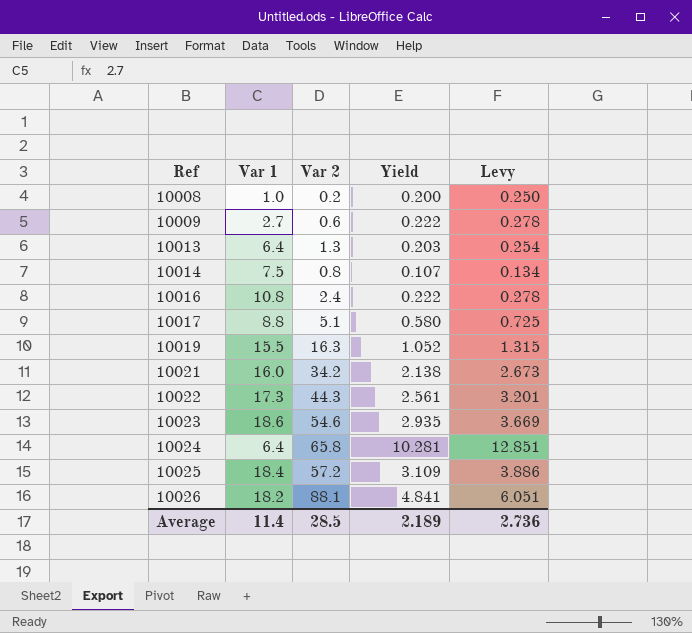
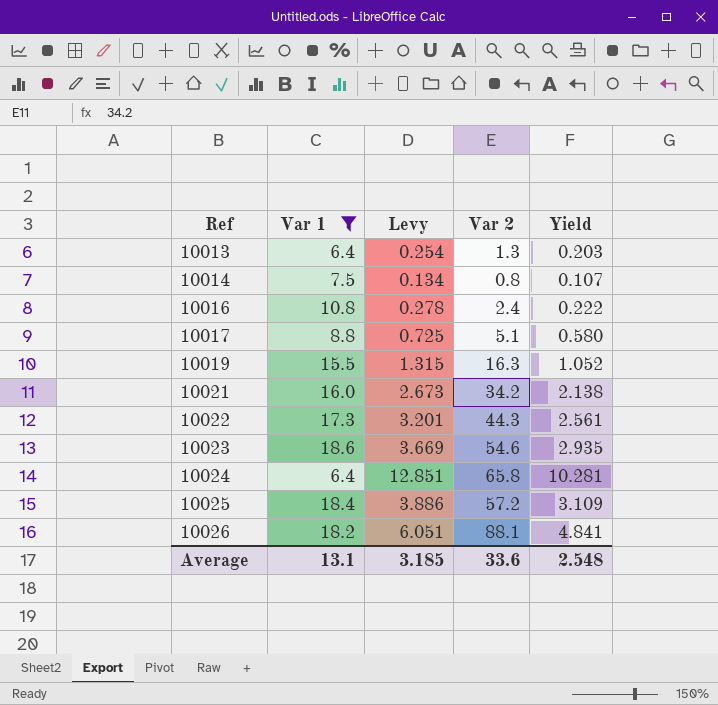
filter: none -> Var 1 >= 6.4
column Levy | position: 5 -> 3
Average | Var 1: 11.4 -> 13.1
Average | Levy: 2.736 -> 3.185
Average | Var 2: 28.5 -> 33.6
Average | Yield: 2.189 -> 2.548

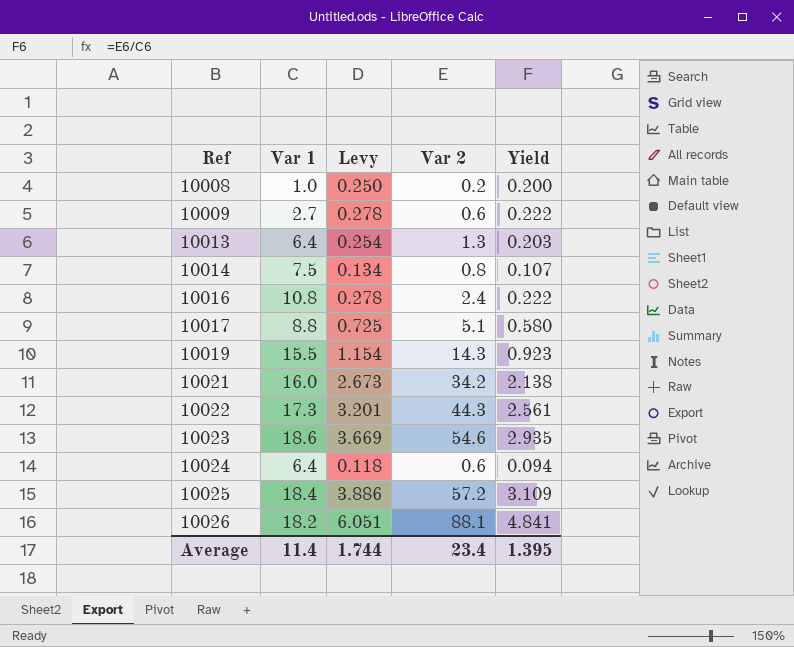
filter: Var 1 >= 6.4 -> none
10019 | Levy: 1.315 -> 1.154
10019 | Var 2: 16.3 -> 14.3
10019 | Yield: 1.052 -> 0.923
10024 | Levy: 12.851 -> 0.118
10024 | Var 2: 65.8 -> 0.6
10024 | Yield: 10.281 -> 0.094
Average | Var 1: 13.1 -> 11.4
Average | Levy: 3.185 -> 1.744
Average | Var 2: 33.6 -> 23.4
Average | Yield: 2.548 -> 1.395

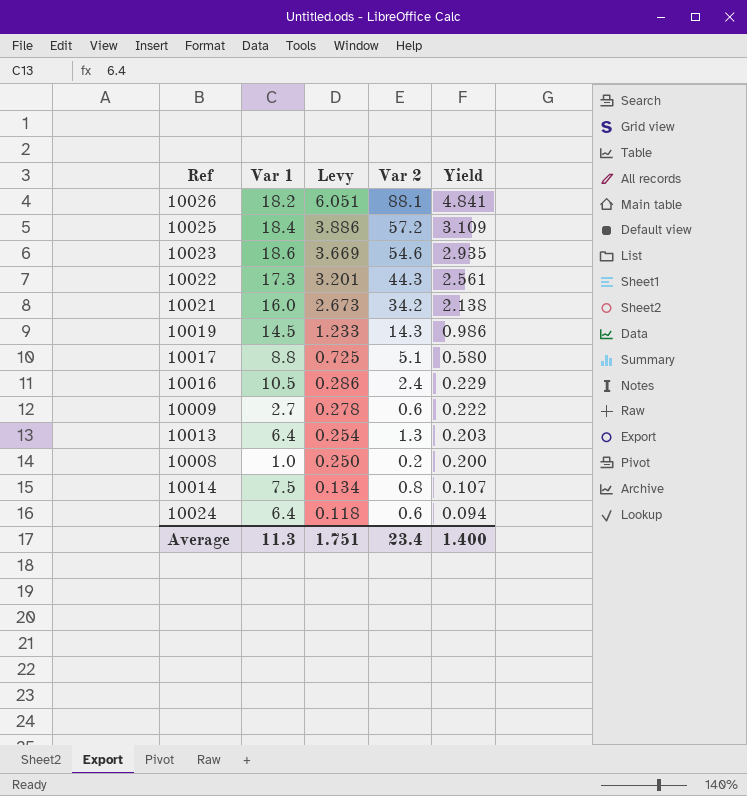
row order: Ref ascending -> Levy descending
10019 | Var 1: 15.5 -> 14.5
10019 | Levy: 1.154 -> 1.233
10019 | Yield: 0.923 -> 0.986
10016 | Var 1: 10.8 -> 10.5
10016 | Levy: 0.278 -> 0.286
10016 | Yield: 0.222 -> 0.229
Average | Var 1: 11.4 -> 11.3
Average | Levy: 1.744 -> 1.751
Average | Yield: 1.395 -> 1.400

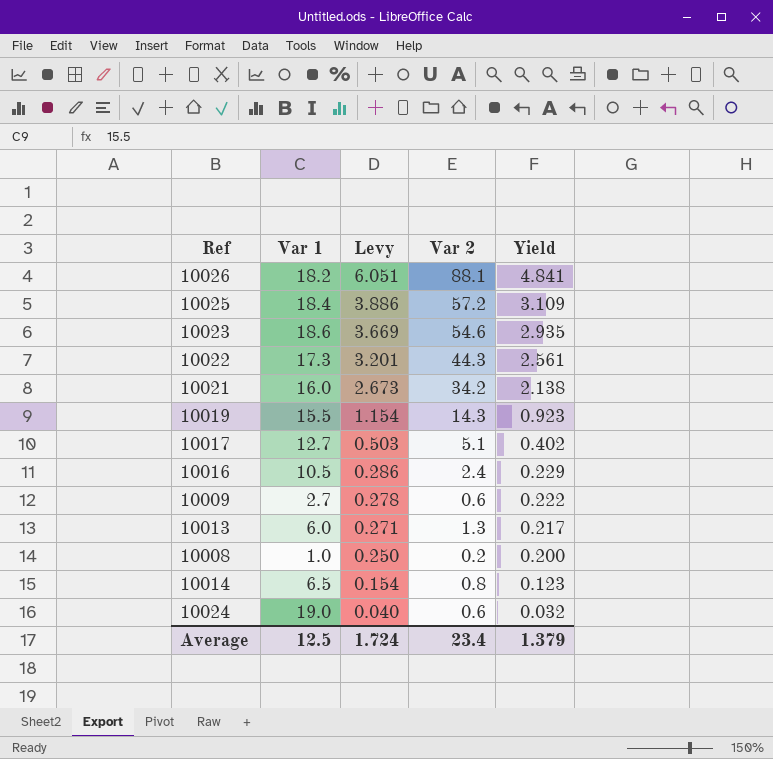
10019 | Var 1: 14.5 -> 15.5
10019 | Levy: 1.233 -> 1.154
10019 | Yield: 0.986 -> 0.923
10017 | Var 1: 8.8 -> 12.7
10017 | Levy: 0.725 -> 0.503
10017 | Yield: 0.580 -> 0.402
10013 | Var 1: 6.4 -> 6.0
10013 | Levy: 0.254 -> 0.271
10013 | Yield: 0.203 -> 0.217
10014 | Var 1: 7.5 -> 6.5
10014 | Levy: 0.134 -> 0.154
10014 | Yield: 0.107 -> 0.123
10024 | Var 1: 6.4 -> 19.0
10024 | Levy: 0.118 -> 0.040
10024 | Yield: 0.094 -> 0.032
Average | Var 1: 11.3 -> 12.5
Average | Levy: 1.751 -> 1.724
Average | Yield: 1.400 -> 1.379

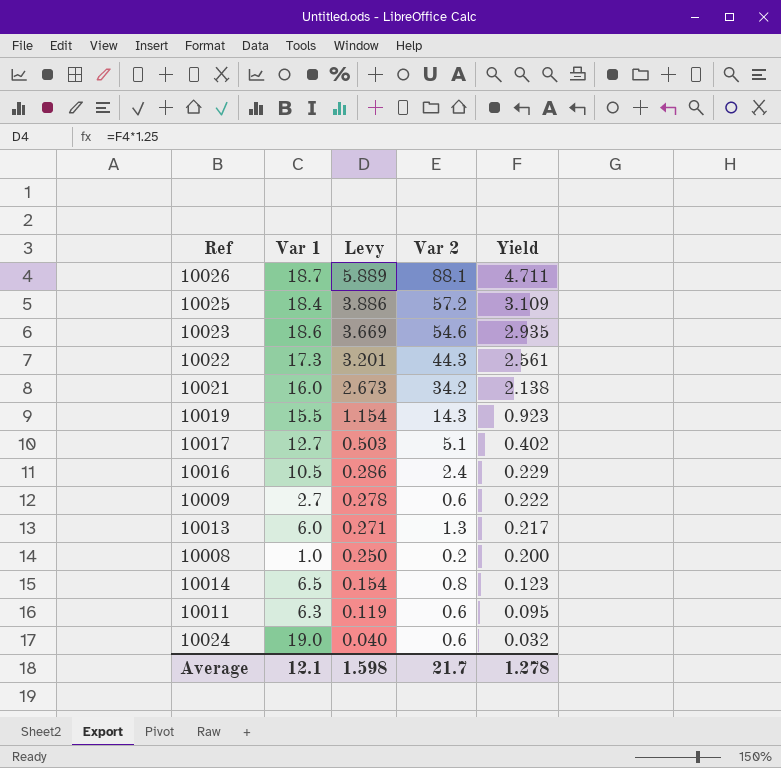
10026 | Var 1: 18.2 -> 18.7
10026 | Levy: 6.051 -> 5.889
10026 | Yield: 4.841 -> 4.711
row 10011: none -> 6.3 | 0.119 | 0.6 | 0.095
Average | Var 1: 12.5 -> 12.1
Average | Levy: 1.724 -> 1.598
Average | Var 2: 23.4 -> 21.7
Average | Yield: 1.379 -> 1.278

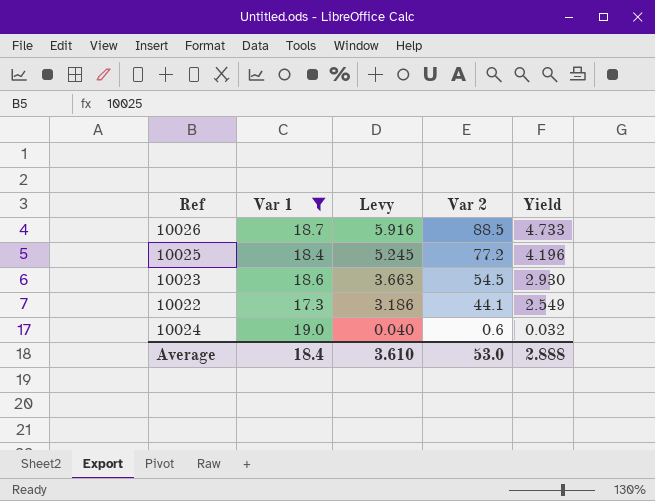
filter: none -> Var 1 >= 17.3
10026 | Levy: 5.889 -> 5.916
10026 | Var 2: 88.1 -> 88.5
10026 | Yield: 4.711 -> 4.733
10025 | Levy: 3.886 -> 5.245
10025 | Var 2: 57.2 -> 77.2
10025 | Yield: 3.109 -> 4.196
10023 | Levy: 3.669 -> 3.663
10023 | Var 2: 54.6 -> 54.5
10023 | Yield: 2.935 -> 2.930
10022 | Levy: 3.201 -> 3.186
10022 | Var 2: 44.3 -> 44.1
10022 | Yield: 2.561 -> 2.549
Average | Var 1: 12.1 -> 18.4
Average | Levy: 1.598 -> 3.610
Average | Var 2: 21.7 -> 53.0
Average | Yield: 1.278 -> 2.888

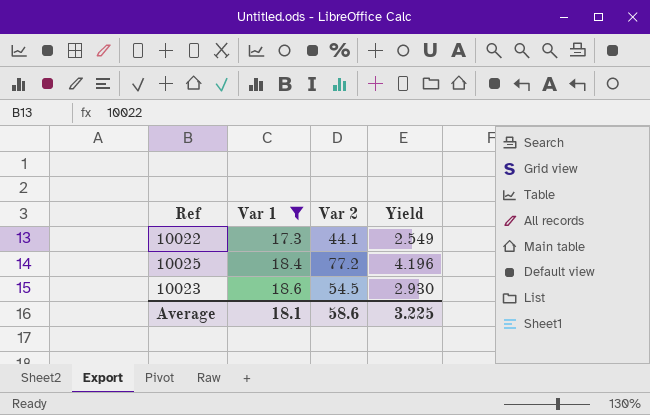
row order: Levy descending -> Var 1 ascending
column Levy | formula: [Yield] * 1.25 -> none
row 10026: 18.7 | 5.916 | 88.5 | 4.733 -> none
row 10024: 19.0 | 0.040 | 0.6 | 0.032 -> none
Average | Var 1: 18.4 -> 18.1
Average | Var 2: 53.0 -> 58.6
Average | Yield: 2.888 -> 3.225

